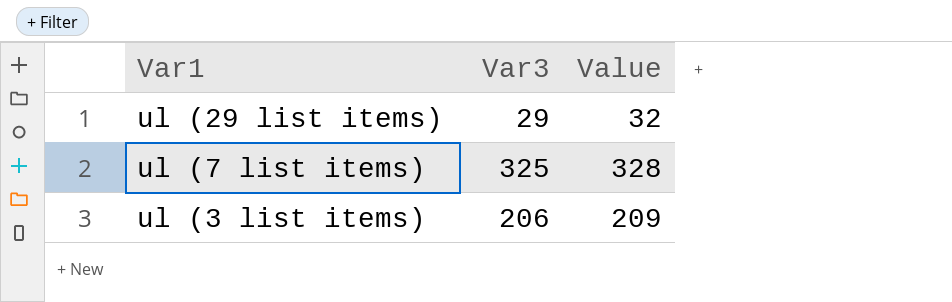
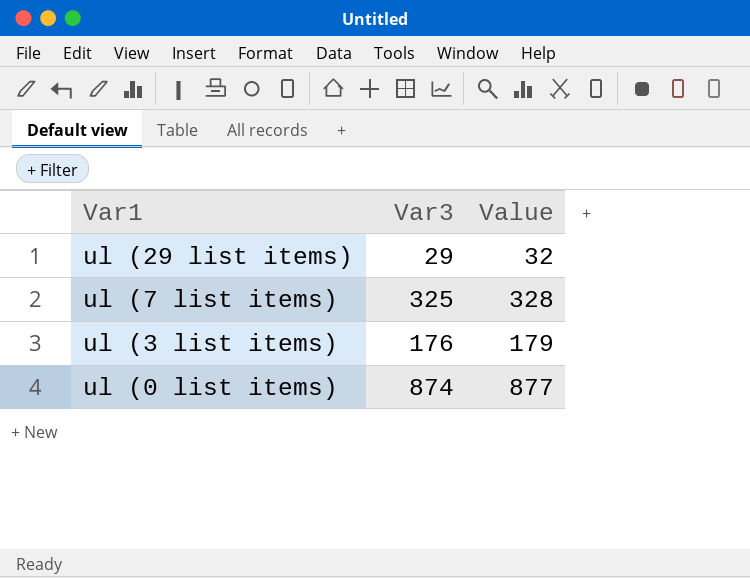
ul (3 list items) | Var3: 206 -> 176
ul (3 list items) | Value: 209 -> 179
row ul (0 list items): none -> 874 | 877

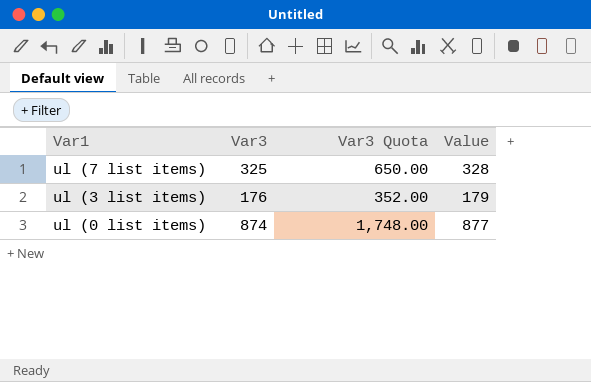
column Var3 Quota | formula: none -> [Var3] * 2
row ul (29 list items): 29 | 32 -> none

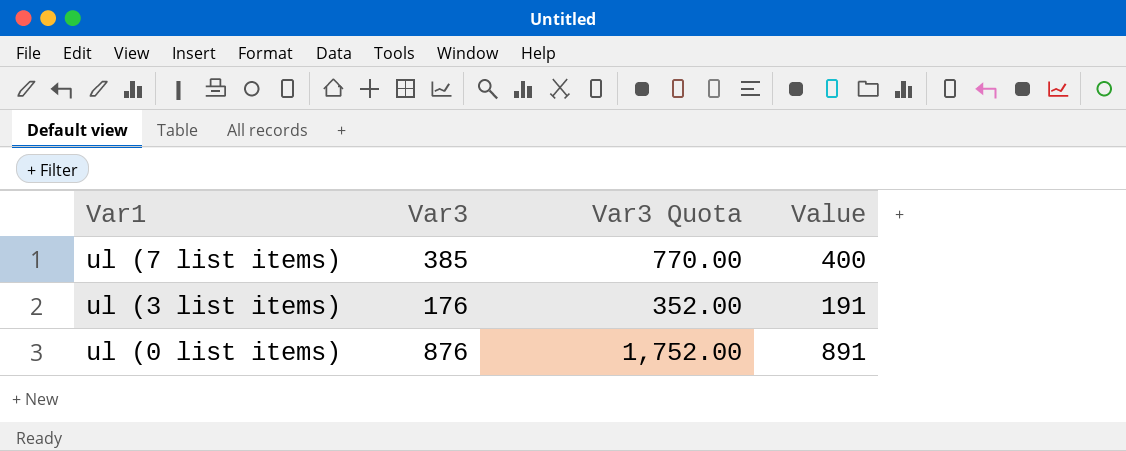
column Value | formula: [Var3] + 3 -> [Var3] + 15
ul (7 list items) | Var3: 325 -> 385
ul (7 list items) | Var3 Quota: 650.00 -> 770.00
ul (0 list items) | Var3: 874 -> 876
ul (0 list items) | Var3 Quota: 1,748.00 -> 1,752.00

